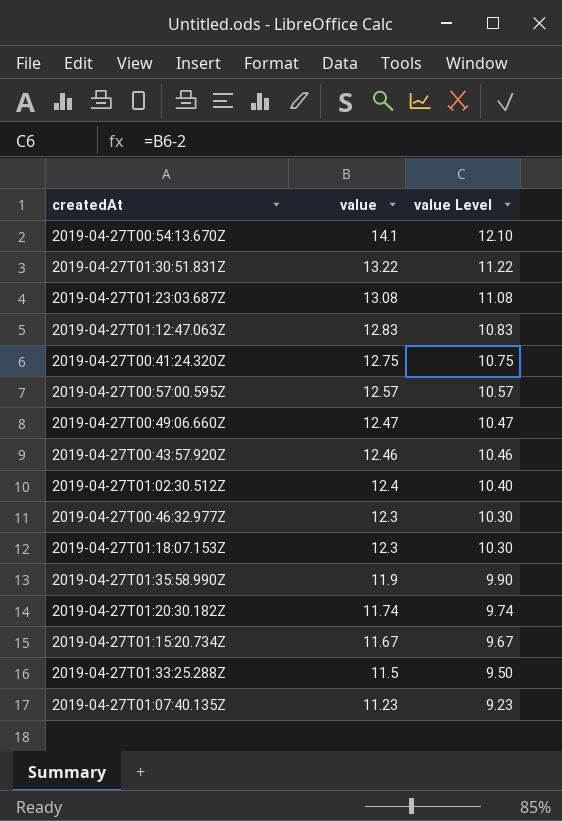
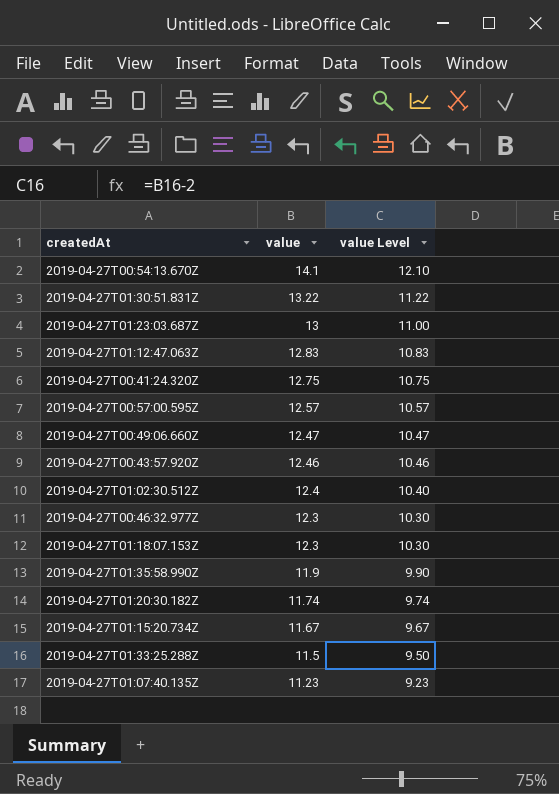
2019-04-27T01:23:03.687Z | value: 13.08 -> 13
2019-04-27T01:23:03.687Z | value Level: 11.08 -> 11.00

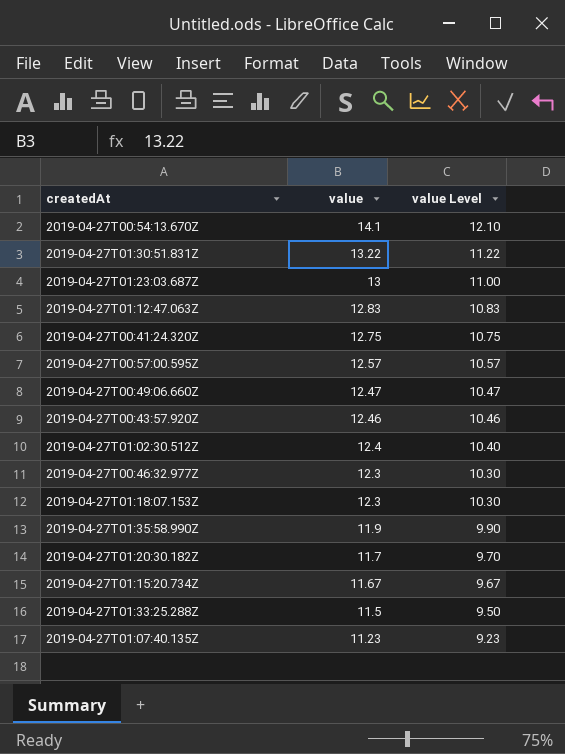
2019-04-27T01:20:30.182Z | value: 11.74 -> 11.7
2019-04-27T01:20:30.182Z | value Level: 9.74 -> 9.70

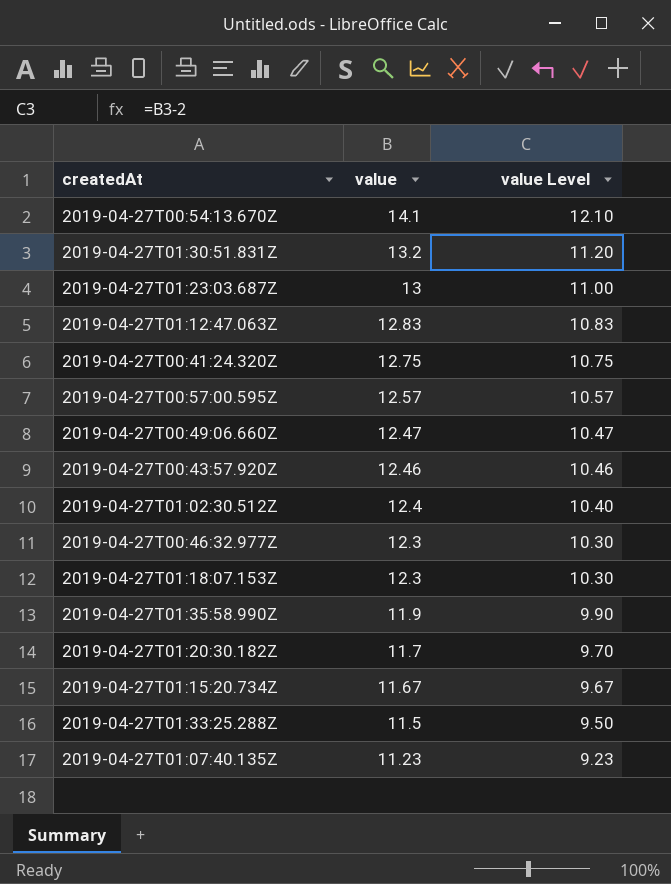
2019-04-27T01:30:51.831Z | value: 13.22 -> 13.2
2019-04-27T01:30:51.831Z | value Level: 11.22 -> 11.20

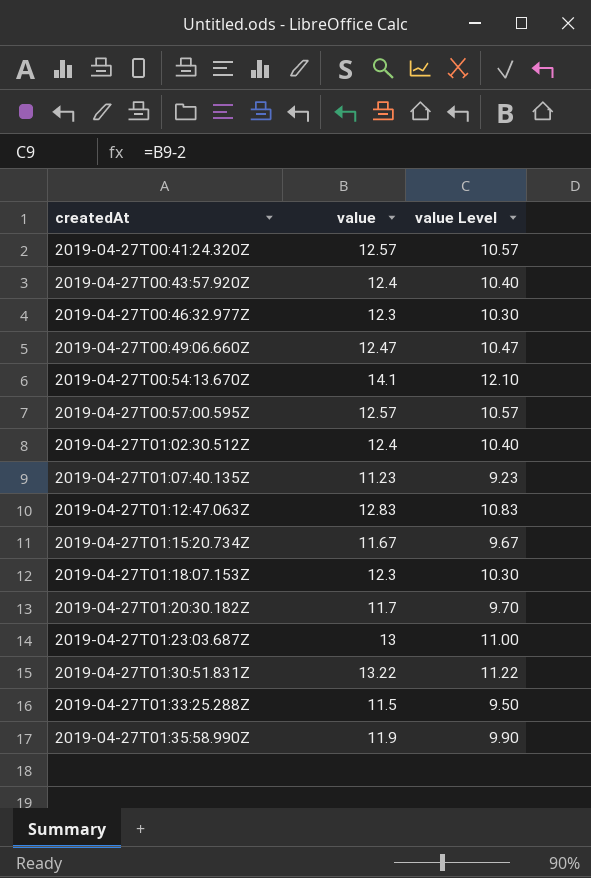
row order: value descending -> createdAt ascending
2019-04-27T00:41:24.320Z | value: 12.75 -> 12.57
2019-04-27T00:41:24.320Z | value Level: 10.75 -> 10.57
2019-04-27T00:43:57.920Z | value: 12.46 -> 12.4
2019-04-27T00:43:57.920Z | value Level: 10.46 -> 10.40
2019-04-27T01:30:51.831Z | value: 13.2 -> 13.22
2019-04-27T01:30:51.831Z | value Level: 11.20 -> 11.22

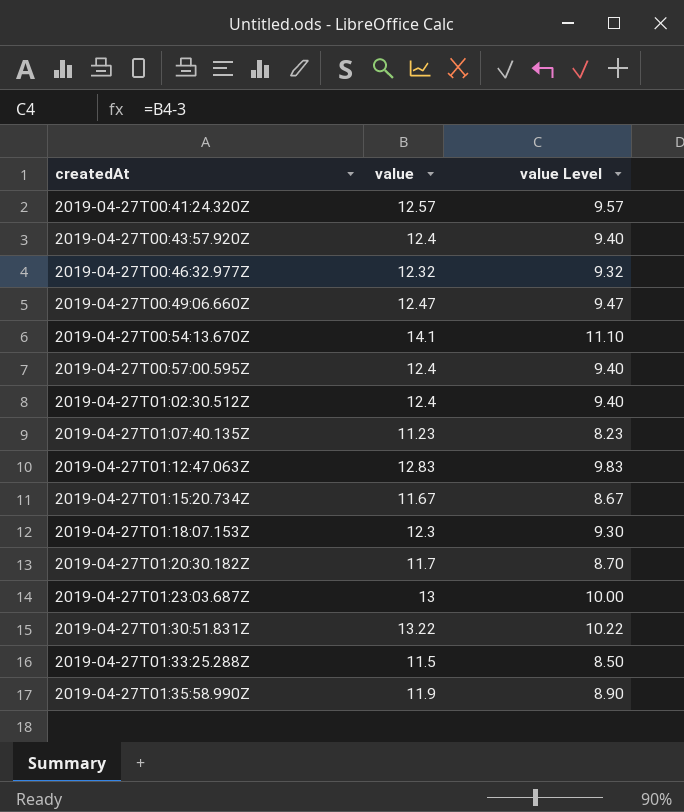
column value Level | formula: [value] - 2 -> [value] - 3
2019-04-27T00:46:32.977Z | value: 12.3 -> 12.32
2019-04-27T00:57:00.595Z | value: 12.57 -> 12.4

